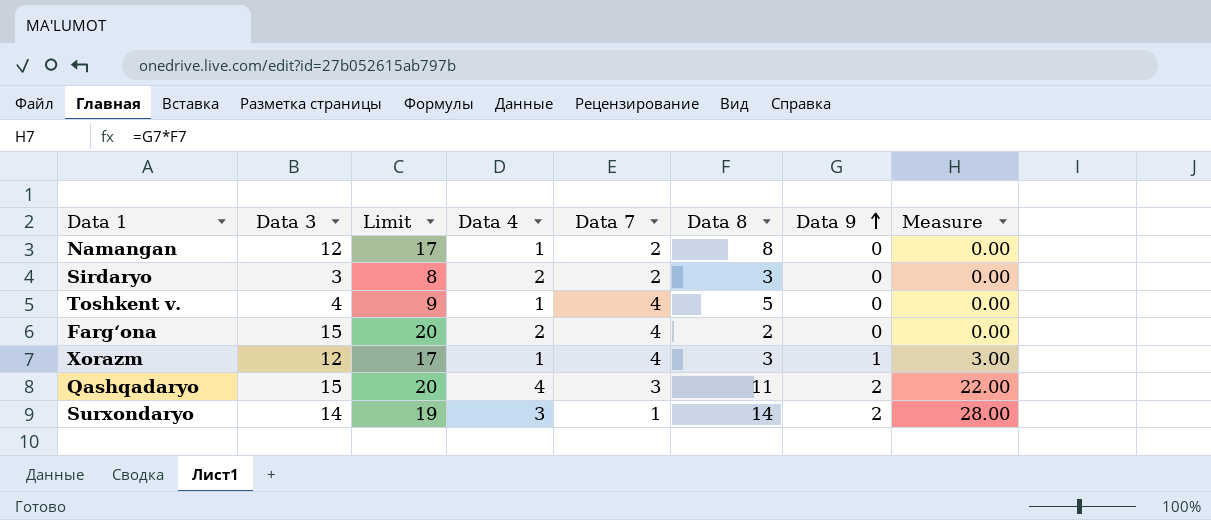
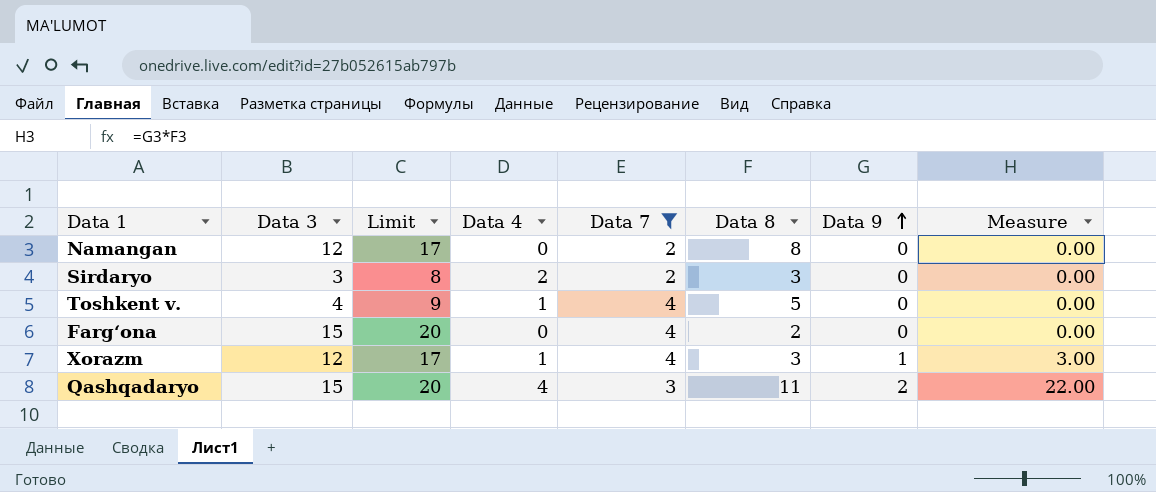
filter: none -> Data 7 != 1
Namangan | Data 4: 1 -> 0
Farg‘ona | Data 4: 2 -> 0

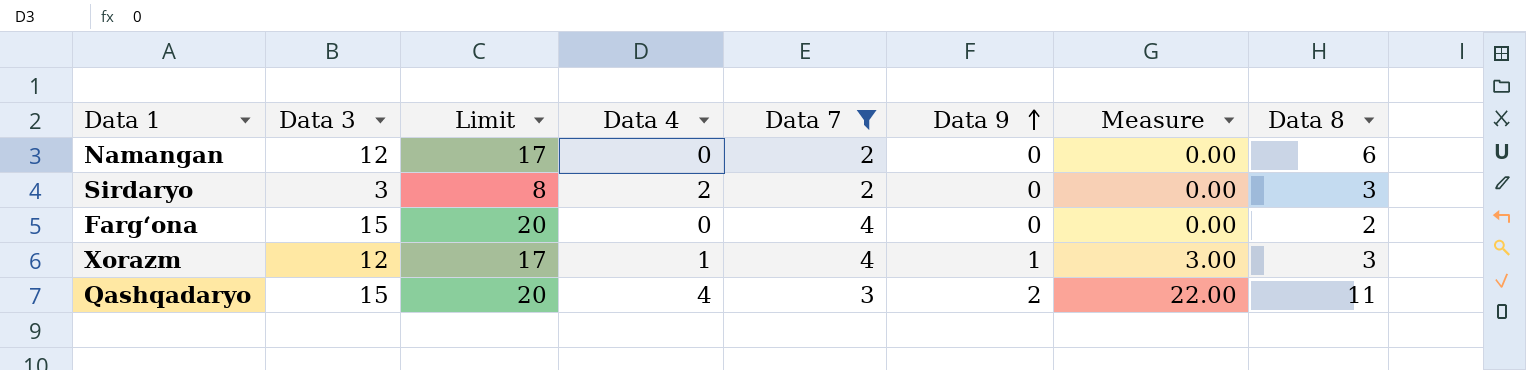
column Data 8 | position: 6 -> 8
row Toshkent v.: 4 | 9 | 1 | 4 | 5 | 0 | 0.00 -> none
Namangan | Data 8: 8 -> 6

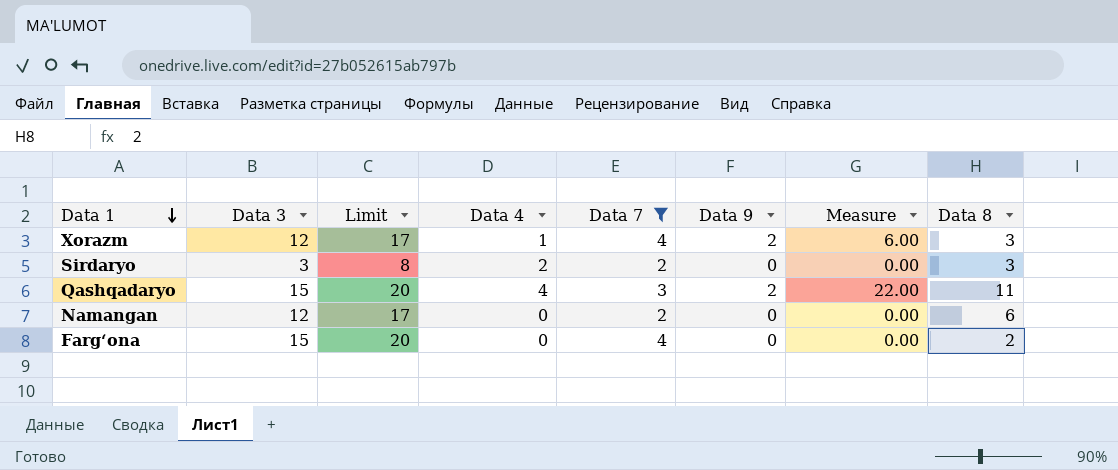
row order: Data 9 ascending -> Data 1 descending
Xorazm | Data 9: 1 -> 2
Xorazm | Measure: 3.00 -> 6.00

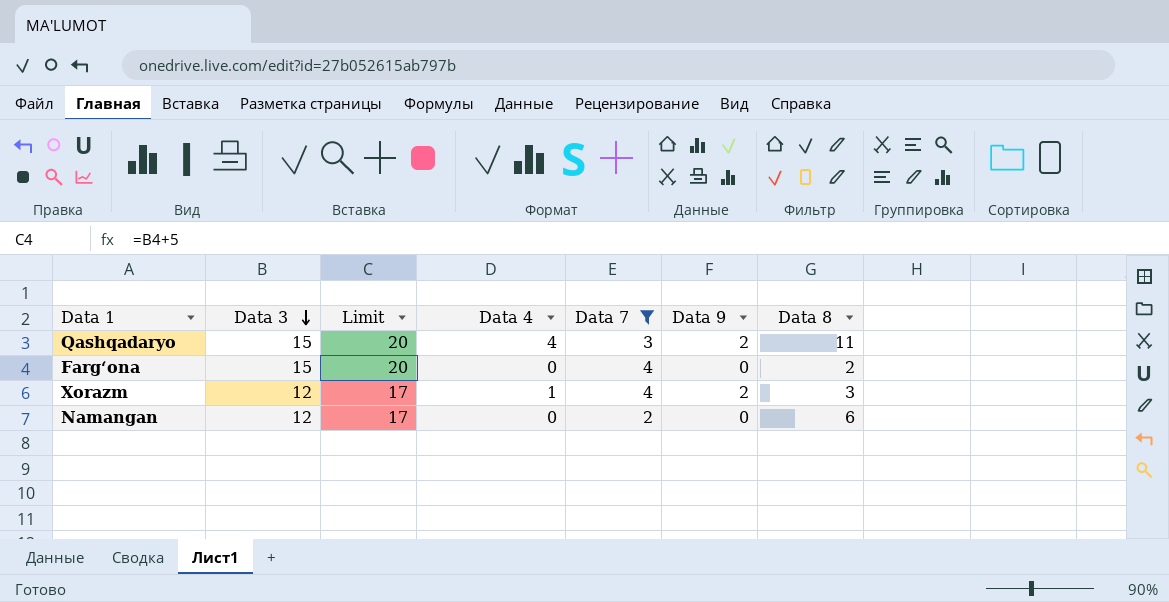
row order: Data 1 descending -> Data 3 descending
column Measure | formula: [Data 9] * [Data 8] -> none
row Sirdaryo: 3 | 8 | 2 | 2 | 0 | 0.00 | 3 -> none

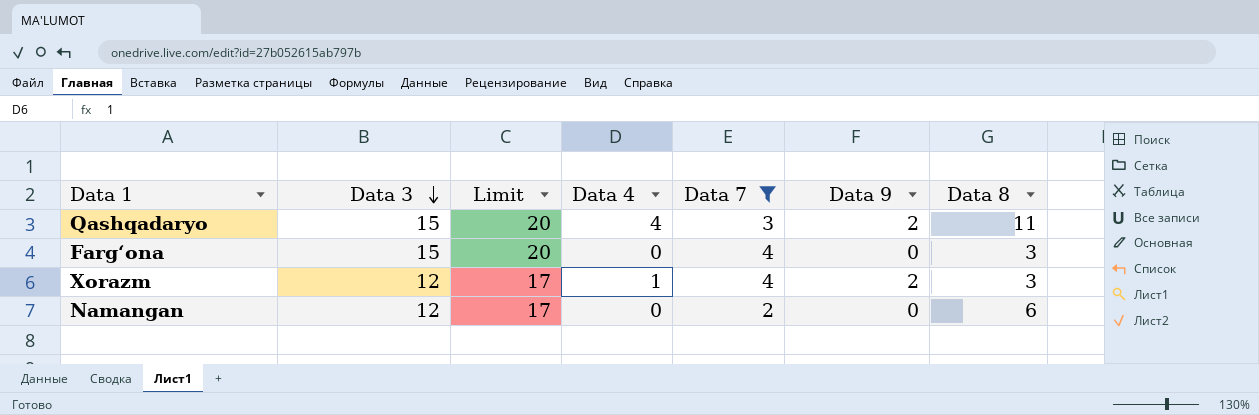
Farg‘ona | Data 8: 2 -> 3

